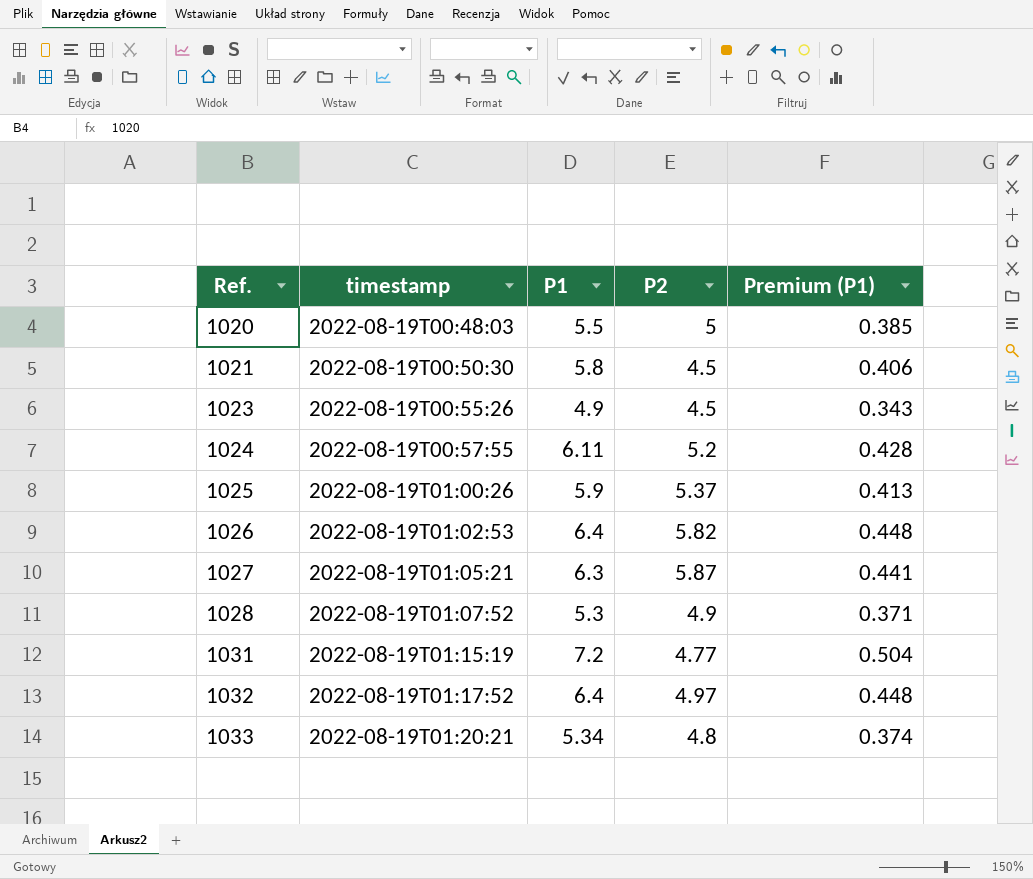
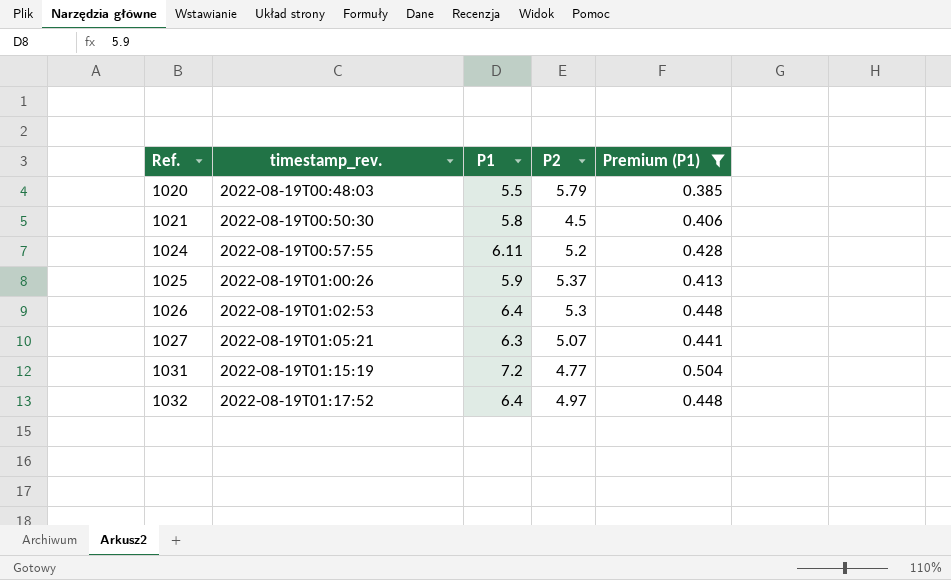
filter: none -> Premium (P1) >= 0.385
column name: timestamp -> timestamp_rev.
1020 | P2: 5 -> 5.79
1026 | P2: 5.82 -> 5.3
1027 | P2: 5.87 -> 5.07

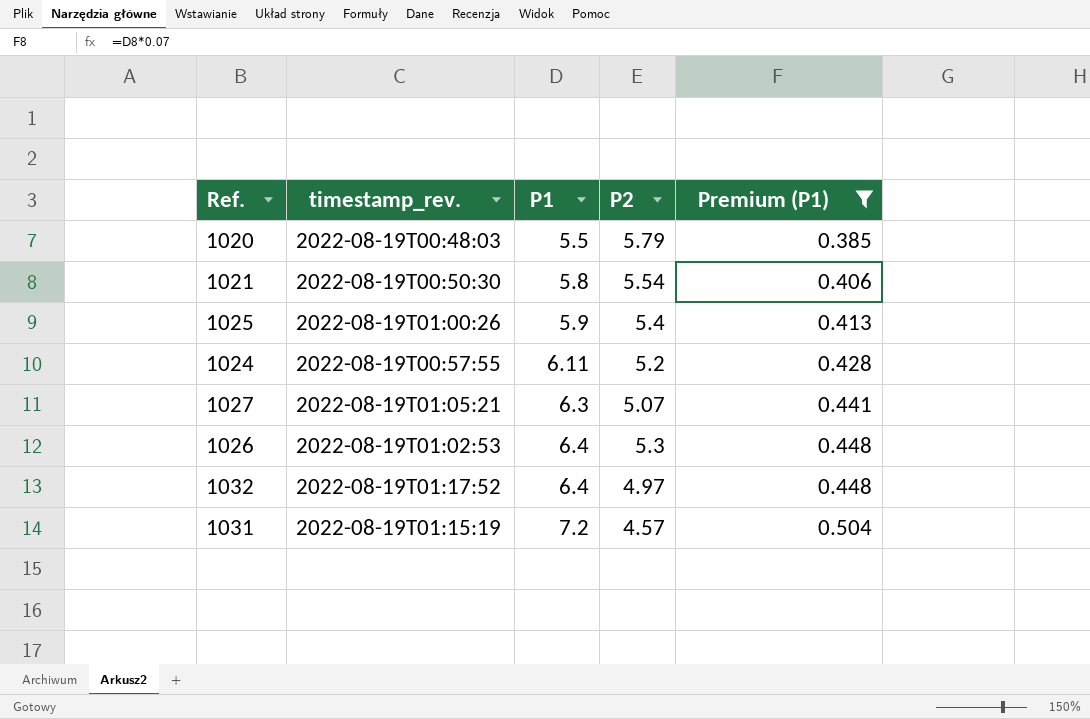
row order: Ref. ascending -> P1 ascending
1021 | P2: 4.5 -> 5.54
1025 | P2: 5.37 -> 5.4
1031 | P2: 4.77 -> 4.57

